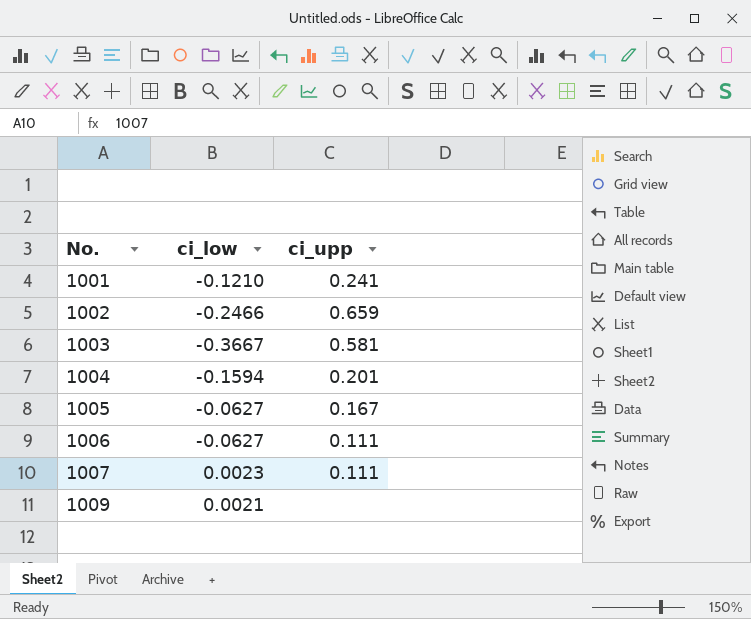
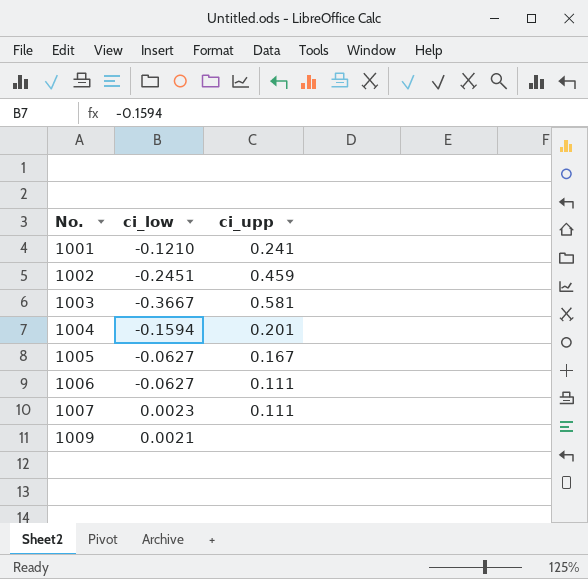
1002 | ci_low: -0.2466 -> -0.2451
1002 | ci_upp: 0.659 -> 0.459

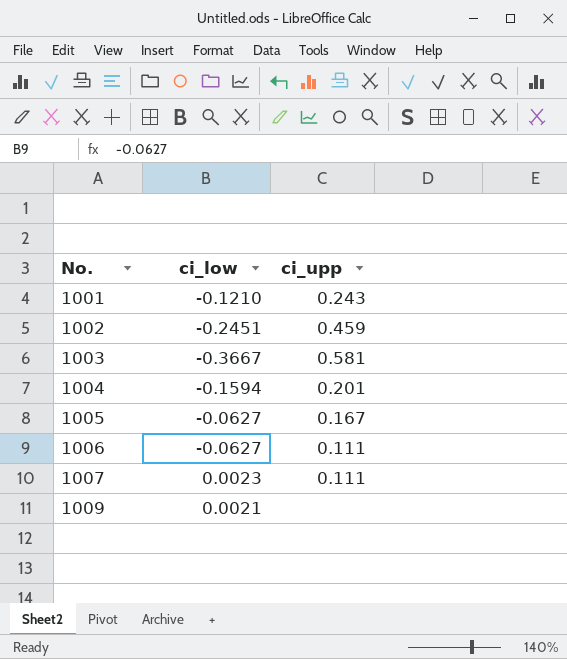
1001 | ci_upp: 0.241 -> 0.243

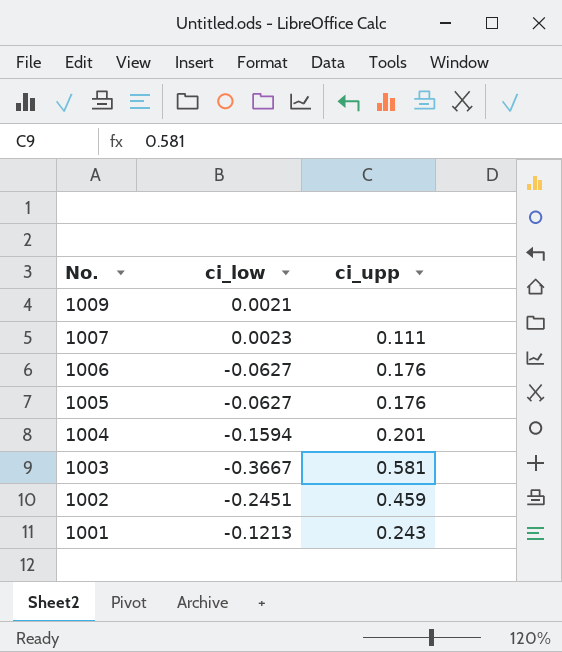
row order: No. ascending -> No. descending
1006 | ci_upp: 0.111 -> 0.176
1005 | ci_upp: 0.167 -> 0.176
1001 | ci_low: -0.1210 -> -0.1213

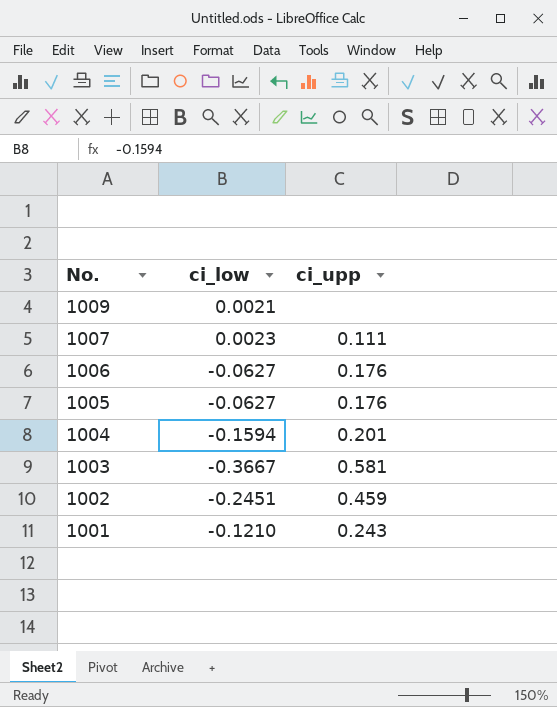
1001 | ci_low: -0.1213 -> -0.1210

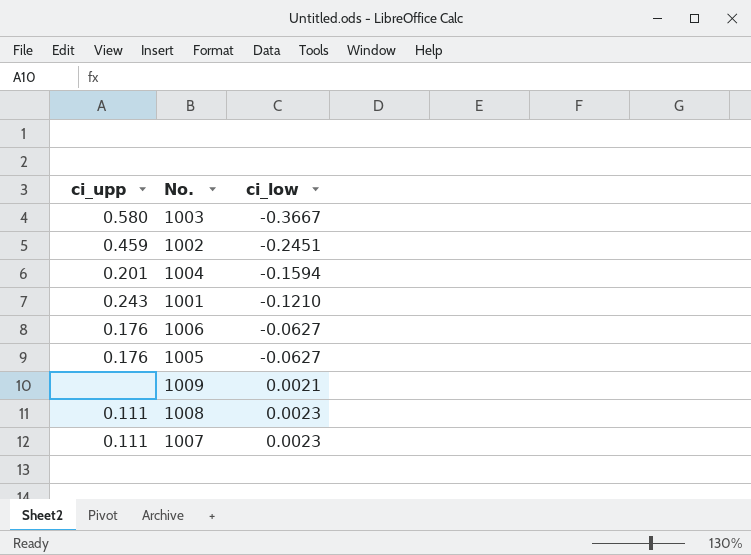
row order: No. descending -> ci_low ascending
column ci_upp | position: 3 -> 1
1003 | ci_upp: 0.581 -> 0.580
row 1008: none -> 0.111 | 0.0023

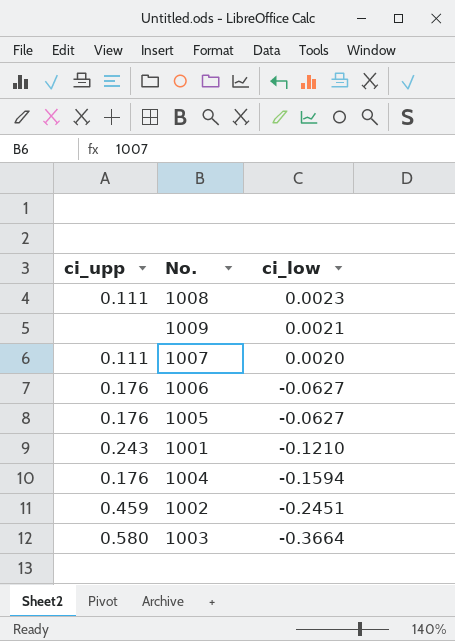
row order: ci_low ascending -> ci_low descending
1007 | ci_low: 0.0023 -> 0.0020
1004 | ci_upp: 0.201 -> 0.176
1003 | ci_low: -0.3667 -> -0.3664

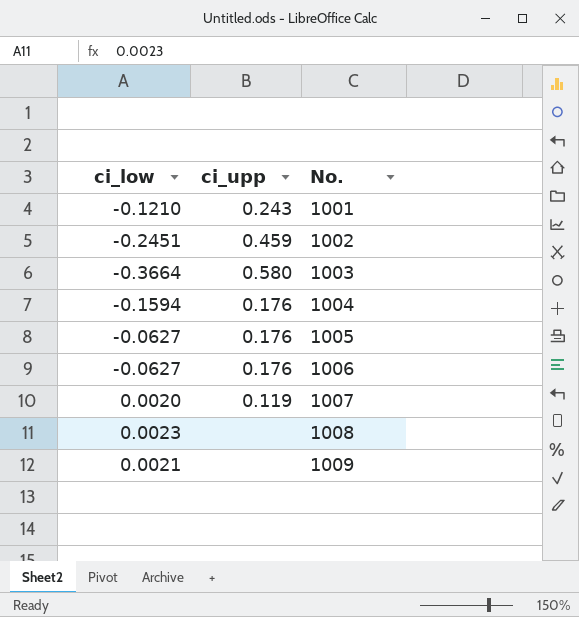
row order: ci_low descending -> No. ascending
column ci_low | position: 3 -> 1
1007 | ci_upp: 0.111 -> 0.119
1008 | ci_upp: 0.111 -> none

